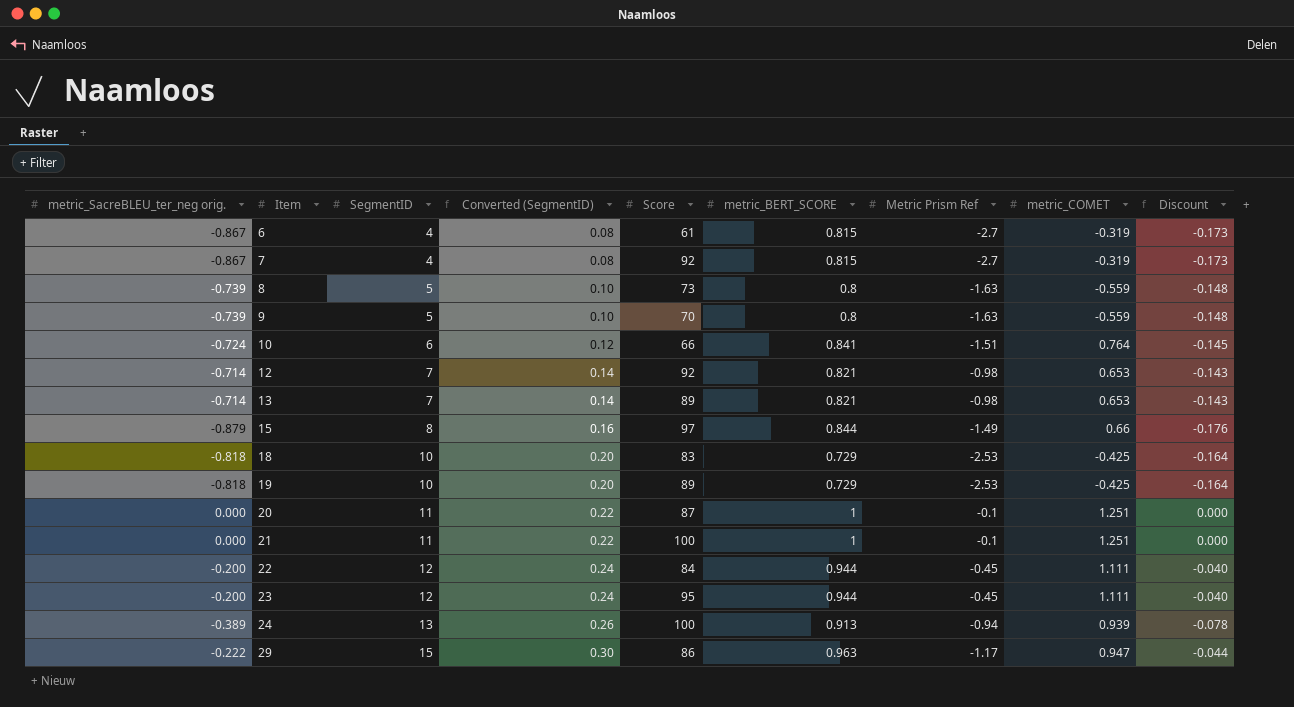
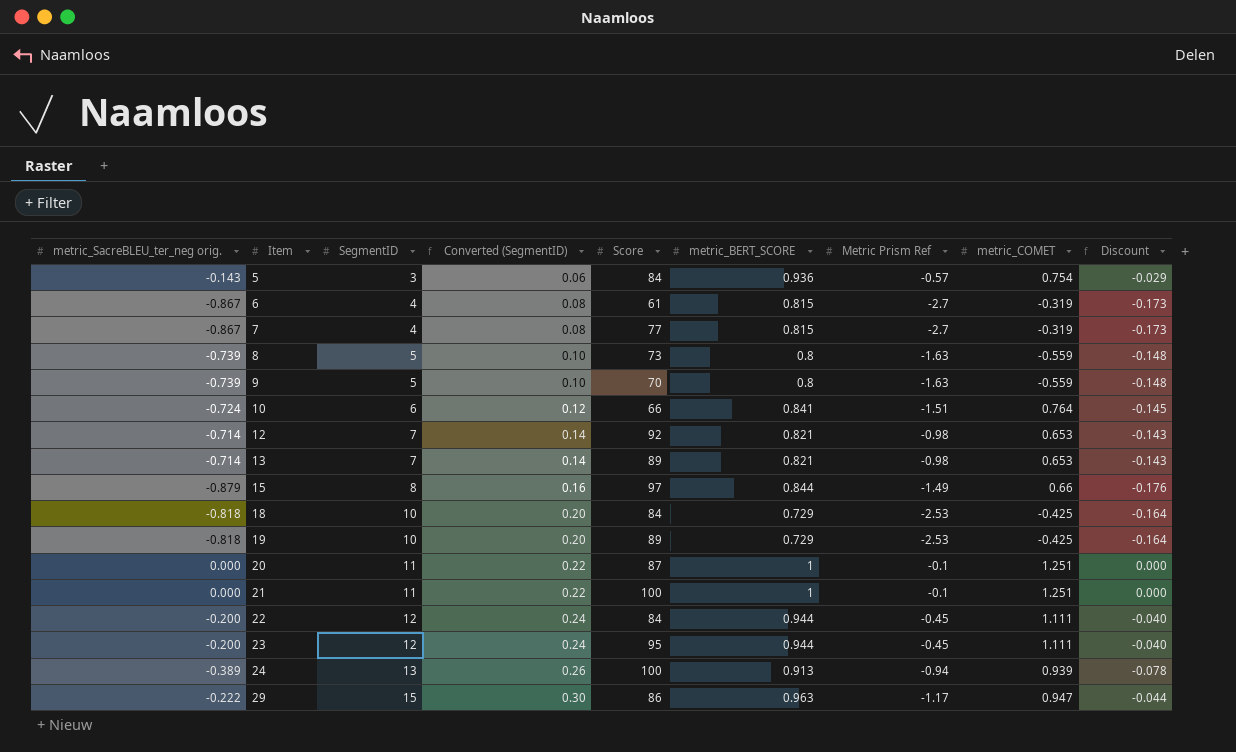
row 5: none -> -0.143 | 3 | 0.06 | 84 | 0.936 | -0.57 | 0.754 | -0.029
7 | Score: 92 -> 77
18 | Score: 83 -> 84

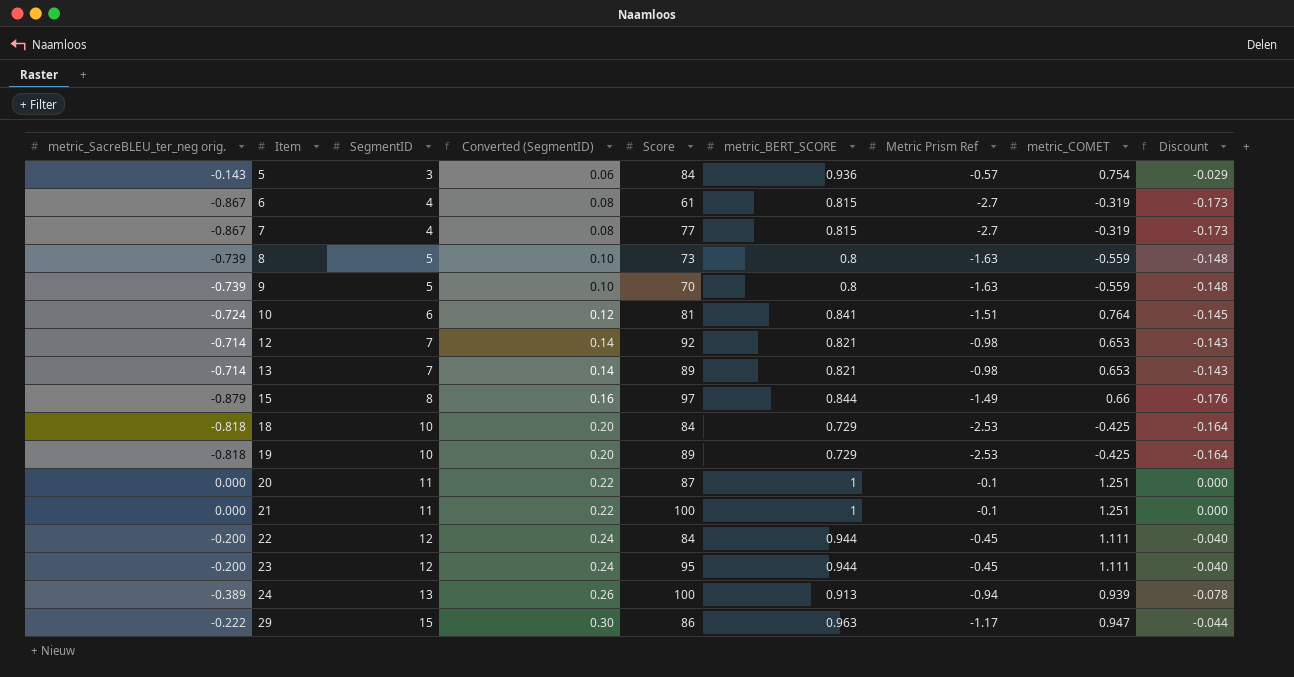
10 | Score: 66 -> 81

